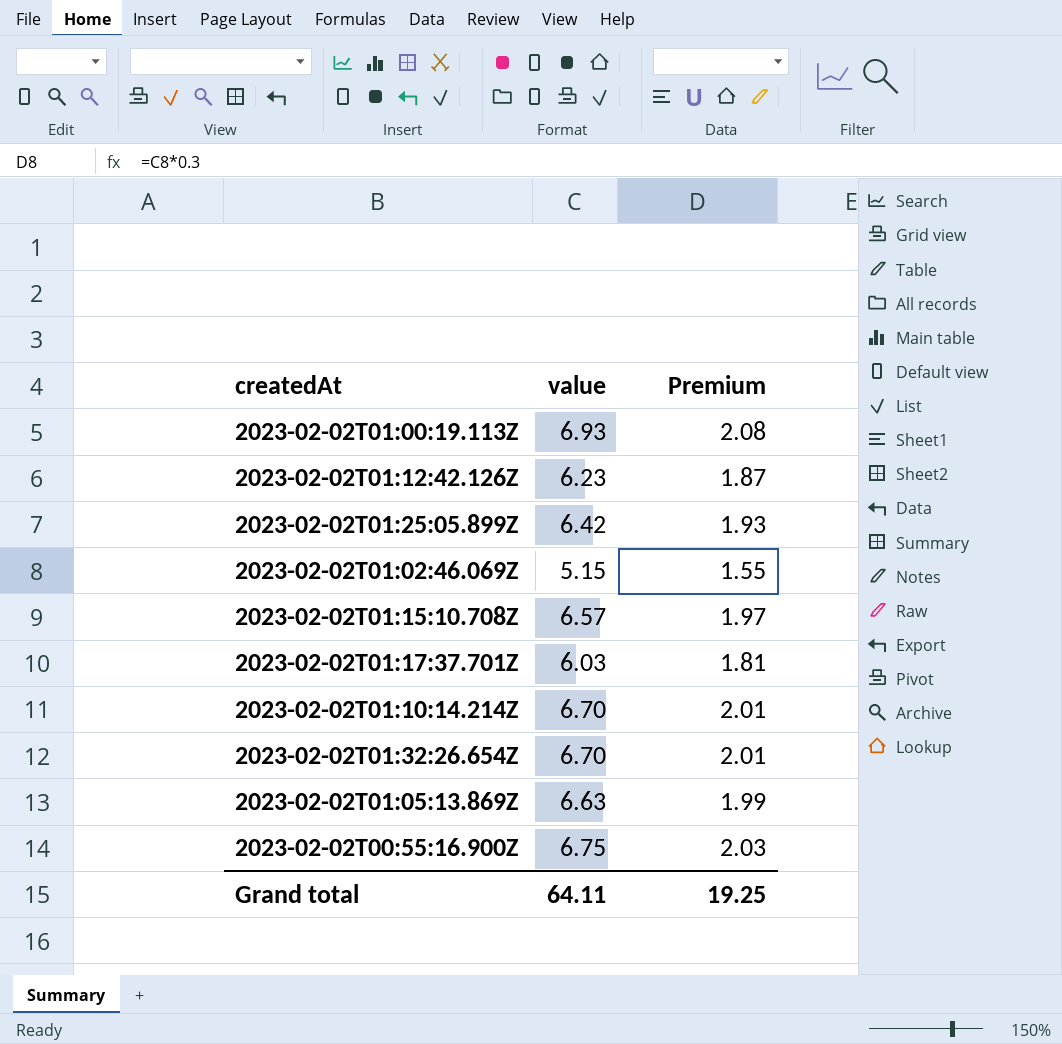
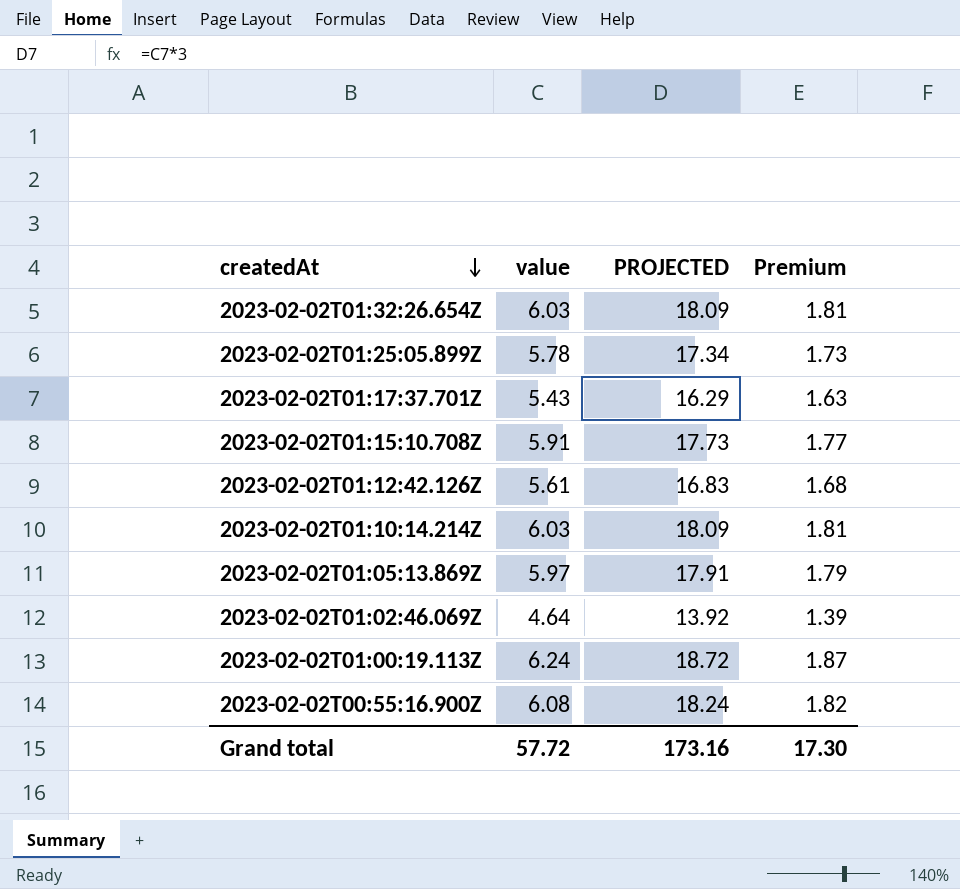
row order: none -> createdAt descending
column PROJECTED | formula: none -> [value] * 3
2023-02-02T01:32:26.654Z | value: 6.70 -> 6.03
2023-02-02T01:32:26.654Z | Premium: 2.01 -> 1.81
2023-02-02T01:25:05.899Z | value: 6.42 -> 5.78
2023-02-02T01:25:05.899Z | Premium: 1.93 -> 1.73
2023-02-02T01:17:37.701Z | value: 6.03 -> 5.43
2023-02-02T01:17:37.701Z | Premium: 1.81 -> 1.63
2023-02-02T01:15:10.708Z | value: 6.57 -> 5.91
2023-02-02T01:15:10.708Z | Premium: 1.97 -> 1.77
2023-02-02T01:12:42.126Z | value: 6.23 -> 5.61
2023-02-02T01:12:42.126Z | Premium: 1.87 -> 1.68
2023-02-02T01:10:14.214Z | value: 6.70 -> 6.03
2023-02-02T01:10:14.214Z | Premium: 2.01 -> 1.81
2023-02-02T01:05:13.869Z | value: 6.63 -> 5.97
2023-02-02T01:05:13.869Z | Premium: 1.99 -> 1.79
2023-02-02T01:02:46.069Z | value: 5.15 -> 4.64
2023-02-02T01:02:46.069Z | Premium: 1.55 -> 1.39
2023-02-02T01:00:19.113Z | value: 6.93 -> 6.24
2023-02-02T01:00:19.113Z | Premium: 2.08 -> 1.87
2023-02-02T00:55:16.900Z | value: 6.75 -> 6.08
2023-02-02T00:55:16.900Z | Premium: 2.03 -> 1.82
Grand total | value: 64.11 -> 57.72
Grand total | Premium: 19.25 -> 17.30

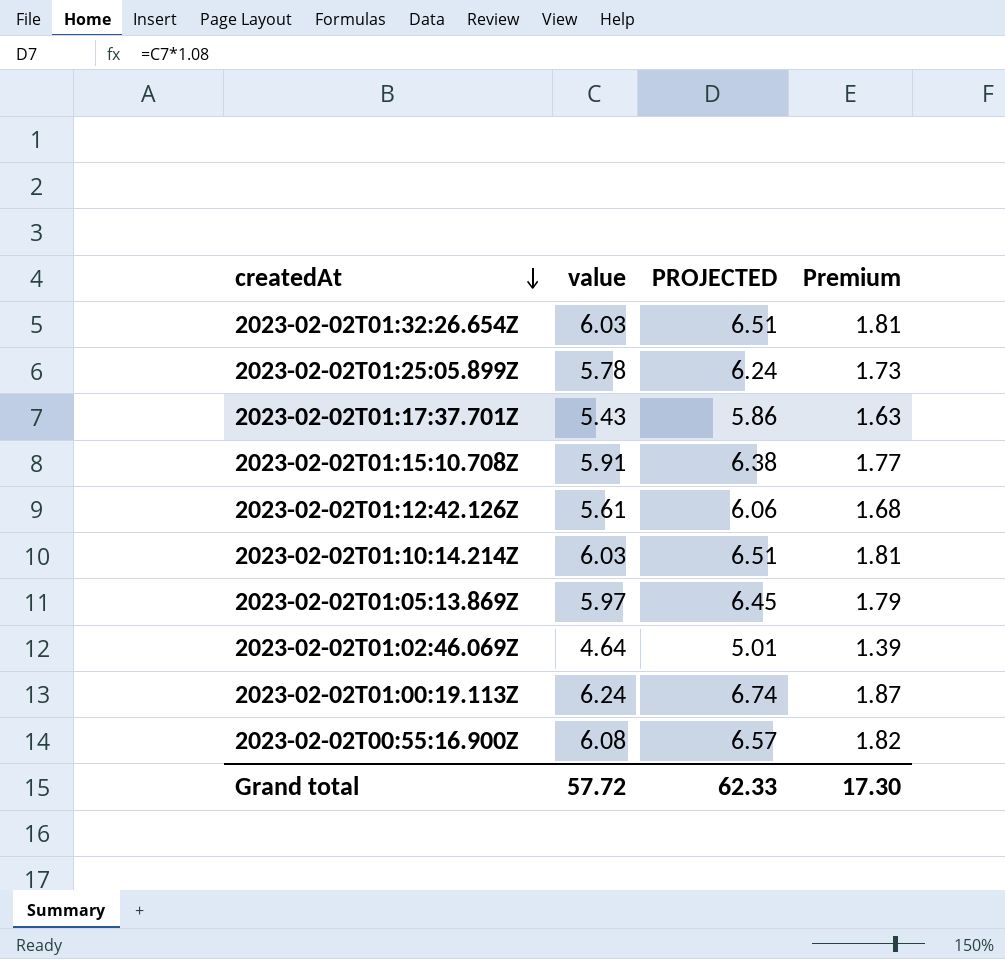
column PROJECTED | formula: [value] * 3 -> [value] * 1.08
Grand total | PROJECTED: 173.16 -> 62.33

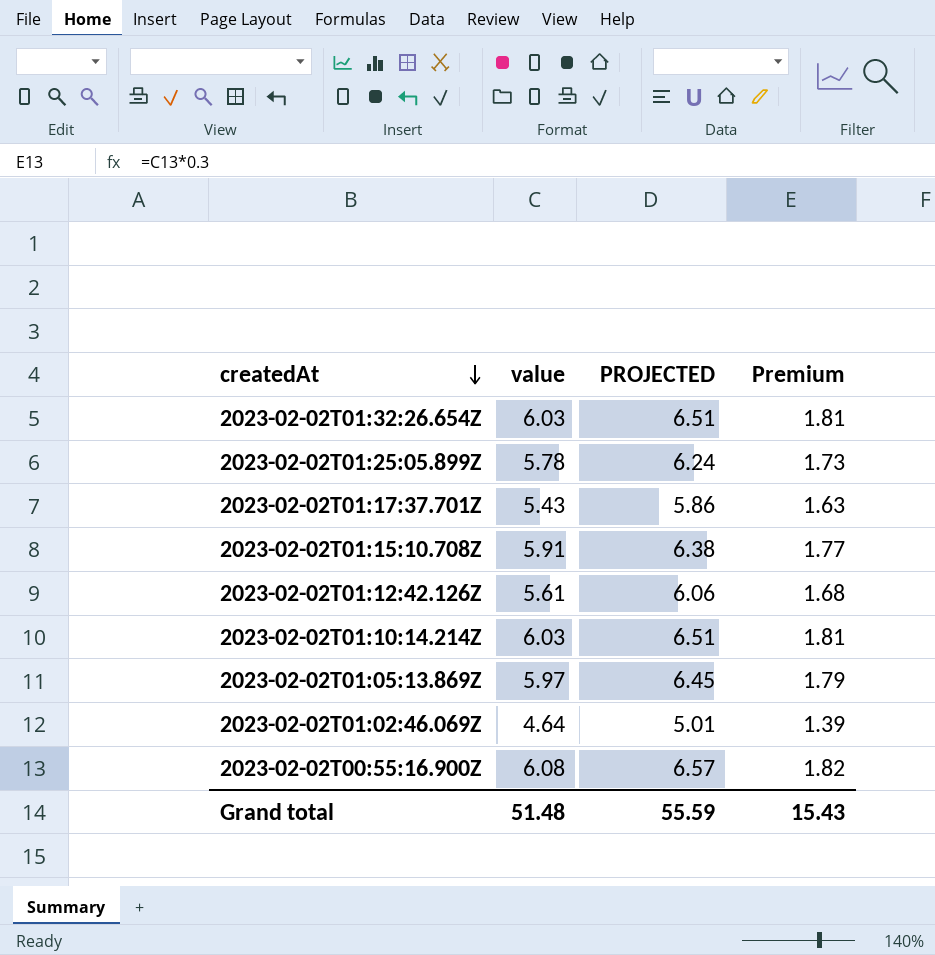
row 2023-02-02T01:00:19.113Z: 6.24 | 6.74 | 1.87 -> none
Grand total | value: 57.72 -> 51.48
Grand total | PROJECTED: 62.33 -> 55.59
Grand total | Premium: 17.30 -> 15.43

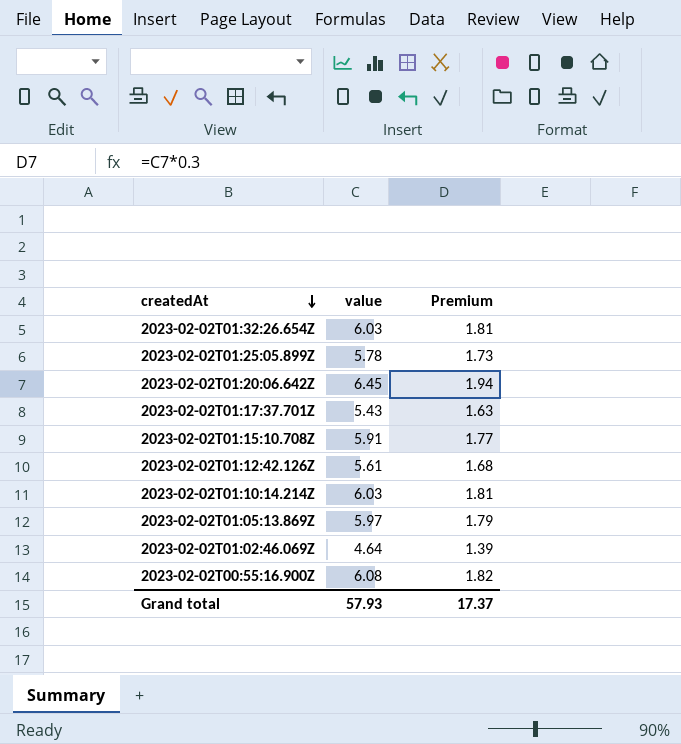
column PROJECTED | formula: [value] * 1.08 -> none
row 2023-02-02T01:20:06.642Z: none -> 6.45 | 1.94
Grand total | value: 51.48 -> 57.93
Grand total | Premium: 15.43 -> 17.37

